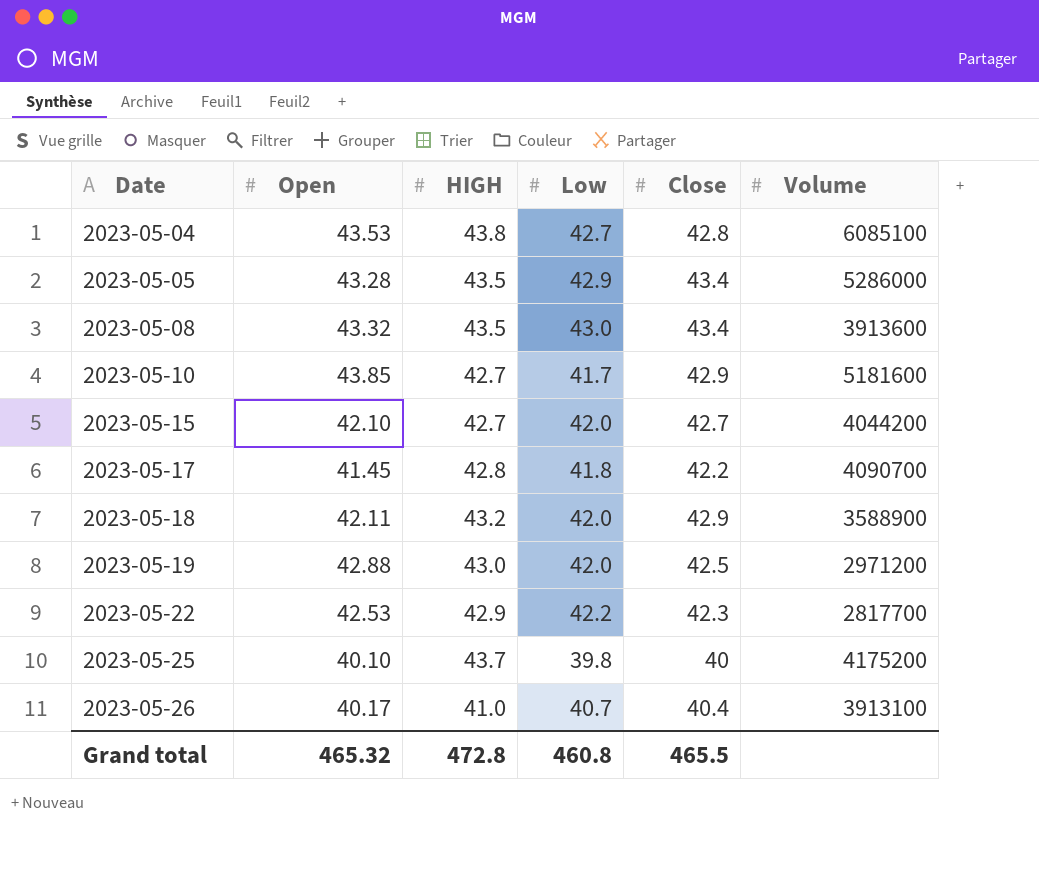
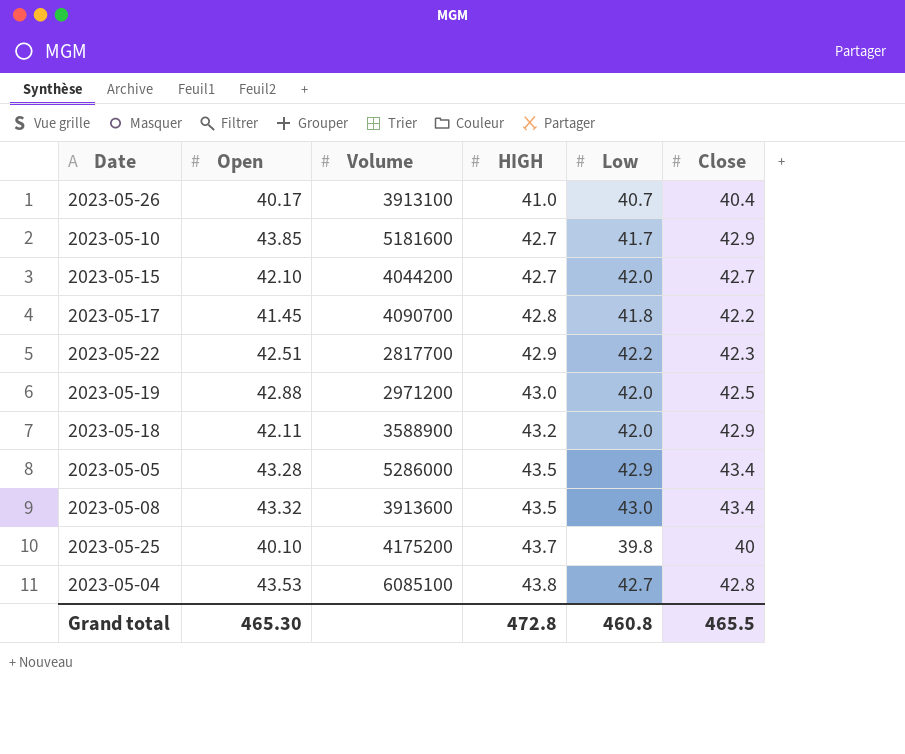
row order: Date ascending -> HIGH ascending
column Volume | position: 6 -> 3
2023-05-22 | Open: 42.53 -> 42.51
Grand total | Open: 465.32 -> 465.30

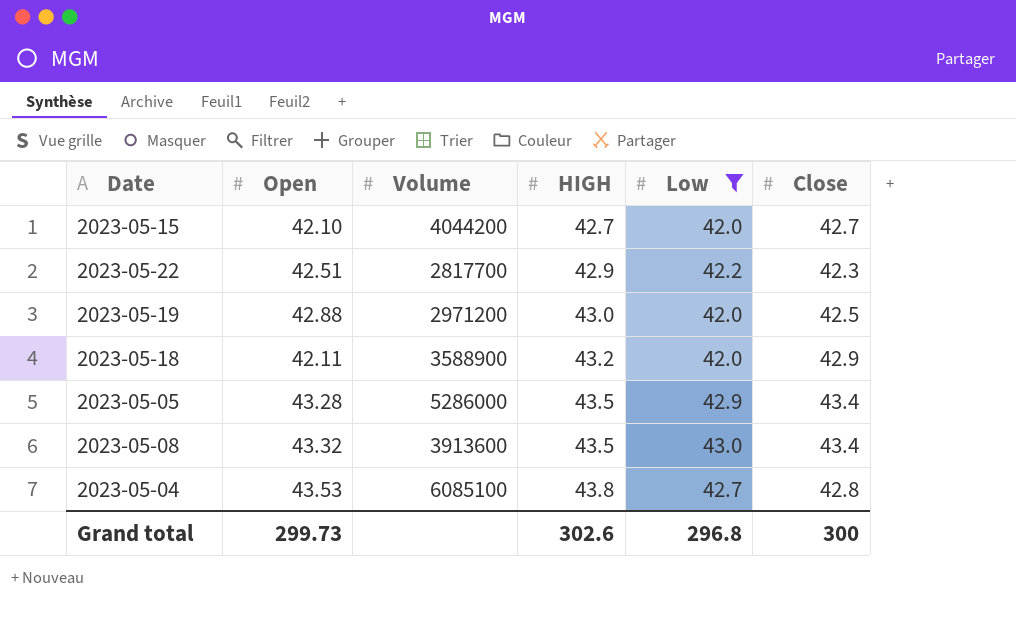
filter: none -> Low >= 42.0
Grand total | Open: 465.30 -> 299.73
Grand total | HIGH: 472.8 -> 302.6
Grand total | Low: 460.8 -> 296.8
Grand total | Close: 465.5 -> 300

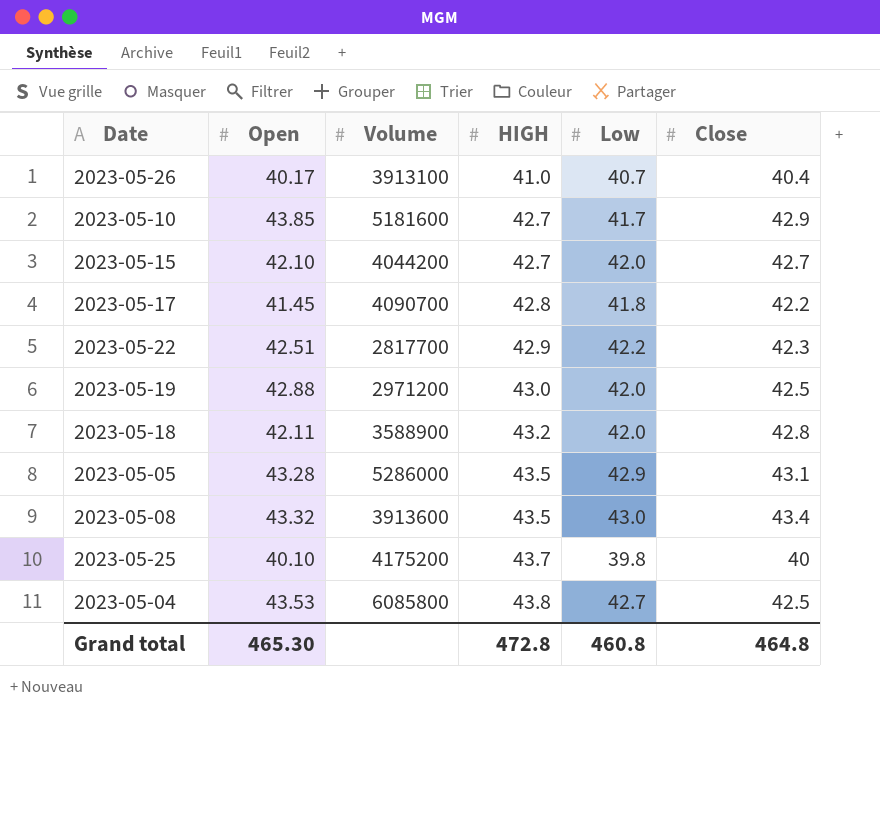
filter: Low >= 42.0 -> none
2023-05-18 | Close: 42.9 -> 42.8
2023-05-05 | Close: 43.4 -> 43.1
2023-05-04 | Volume: 6085100 -> 6085800
2023-05-04 | Close: 42.8 -> 42.5
Grand total | Open: 299.73 -> 465.30
Grand total | HIGH: 302.6 -> 472.8
Grand total | Low: 296.8 -> 460.8
Grand total | Close: 300 -> 464.8

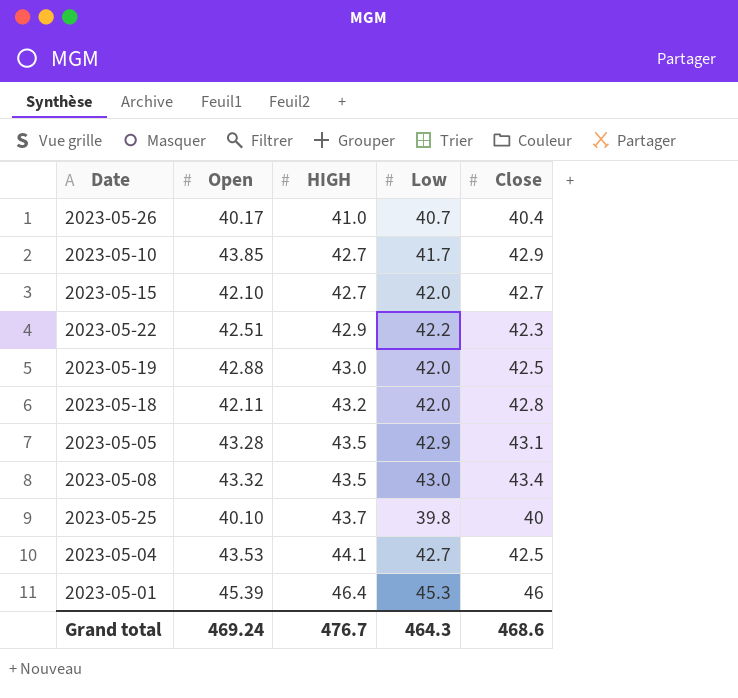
column Volume | position: 3 -> none
row 2023-05-17: 41.45 | 4090700 | 42.8 | 41.8 | 42.2 -> none
2023-05-04 | HIGH: 43.8 -> 44.1
row 2023-05-01: none -> 45.39 | 46.4 | 45.3 | 46
Grand total | Open: 465.30 -> 469.24
Grand total | HIGH: 472.8 -> 476.7
Grand total | Low: 460.8 -> 464.3
Grand total | Close: 464.8 -> 468.6

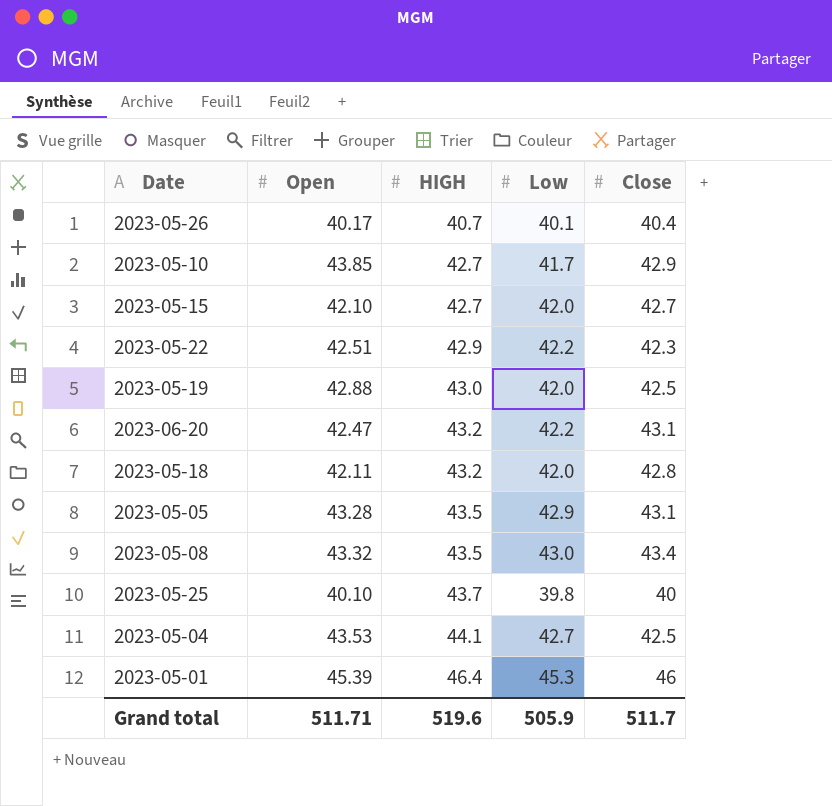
2023-05-26 | HIGH: 41.0 -> 40.7
2023-05-26 | Low: 40.7 -> 40.1
row 2023-06-20: none -> 42.47 | 43.2 | 42.2 | 43.1
Grand total | Open: 469.24 -> 511.71
Grand total | HIGH: 476.7 -> 519.6
Grand total | Low: 464.3 -> 505.9
Grand total | Close: 468.6 -> 511.7

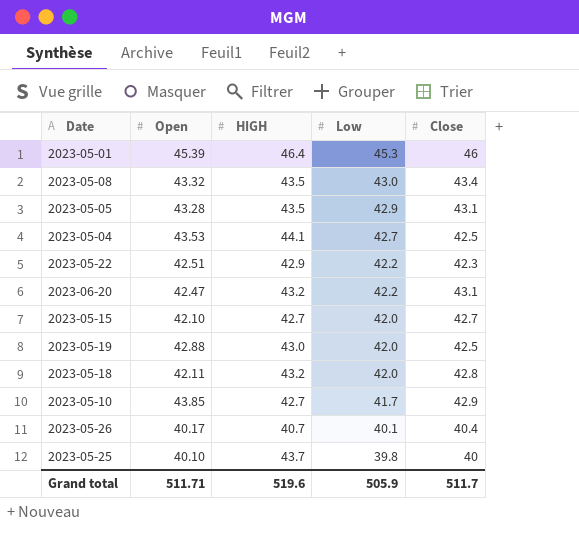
row order: HIGH ascending -> Low descending

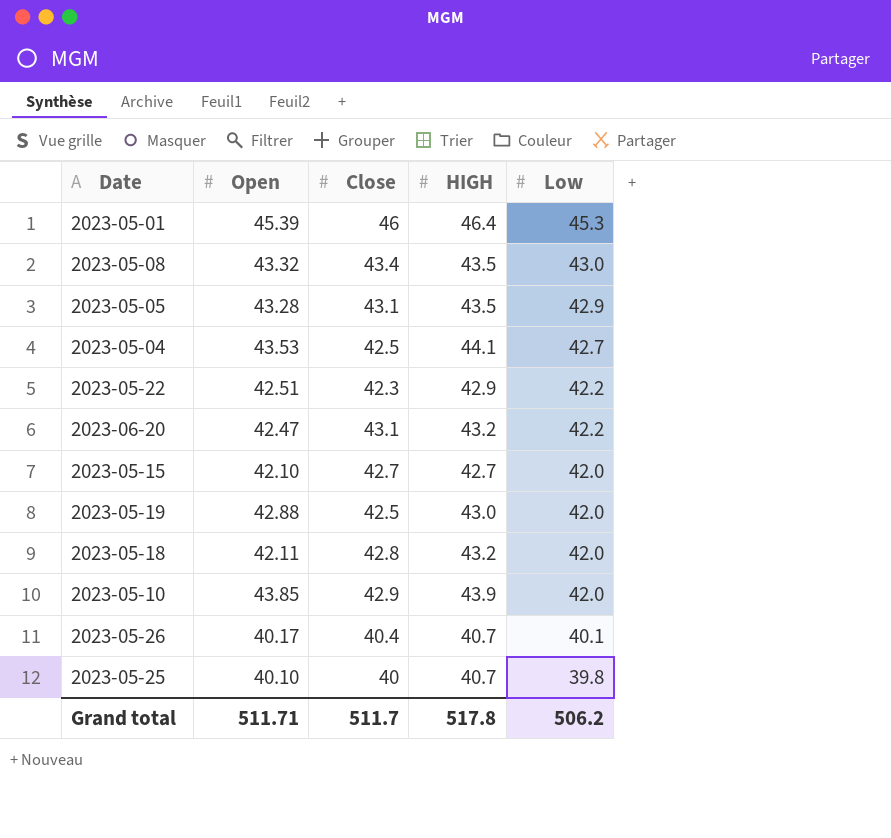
column Close | position: 5 -> 3
2023-05-10 | HIGH: 42.7 -> 43.9
2023-05-10 | Low: 41.7 -> 42.0
2023-05-25 | HIGH: 43.7 -> 40.7
Grand total | HIGH: 519.6 -> 517.8
Grand total | Low: 505.9 -> 506.2

